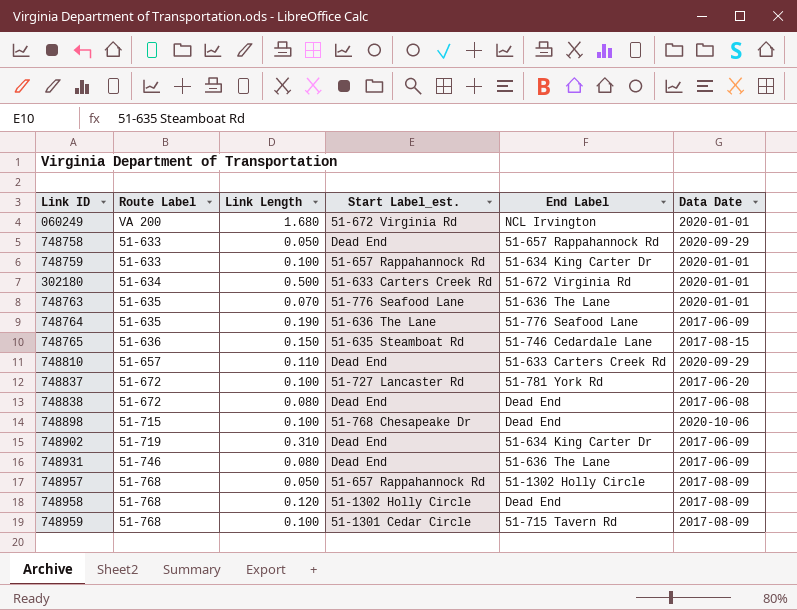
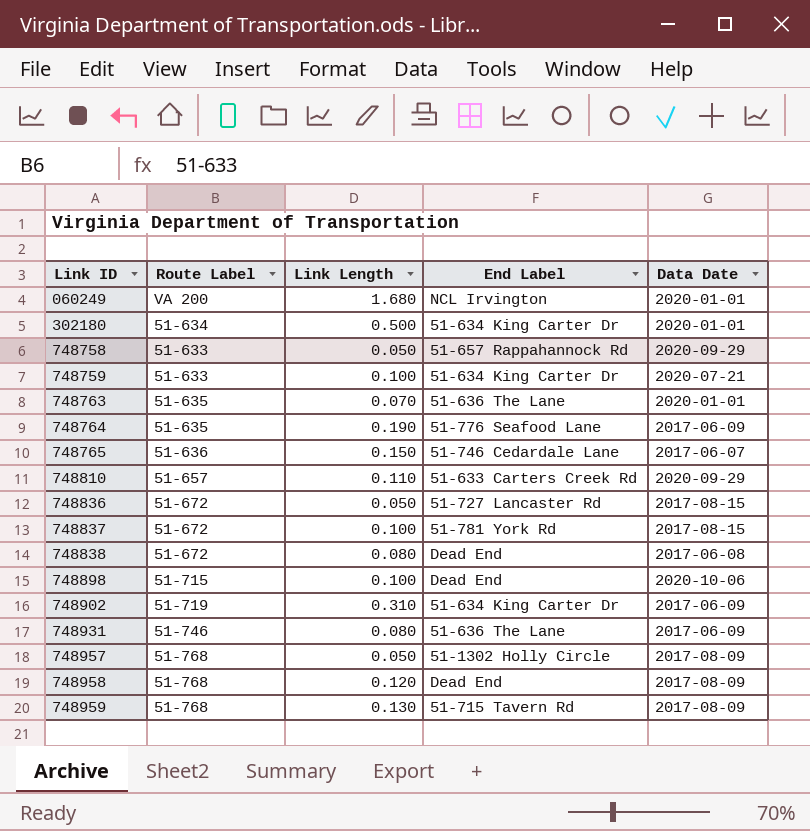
row order: none -> Link ID ascending
column Start Label_est. | position: 4 -> none
302180 | End Label: 51-672 Virginia Rd -> 51-634 King Carter Dr
748759 | Data Date: 2020-01-01 -> 2020-07-21
748765 | Data Date: 2017-08-15 -> 2017-06-07
row 748836: none -> 51-672 | 0.050 | 51-727 Lancaster Rd | 2017-08-15
748837 | Data Date: 2017-06-20 -> 2017-08-15
748959 | Link Length: 0.100 -> 0.130

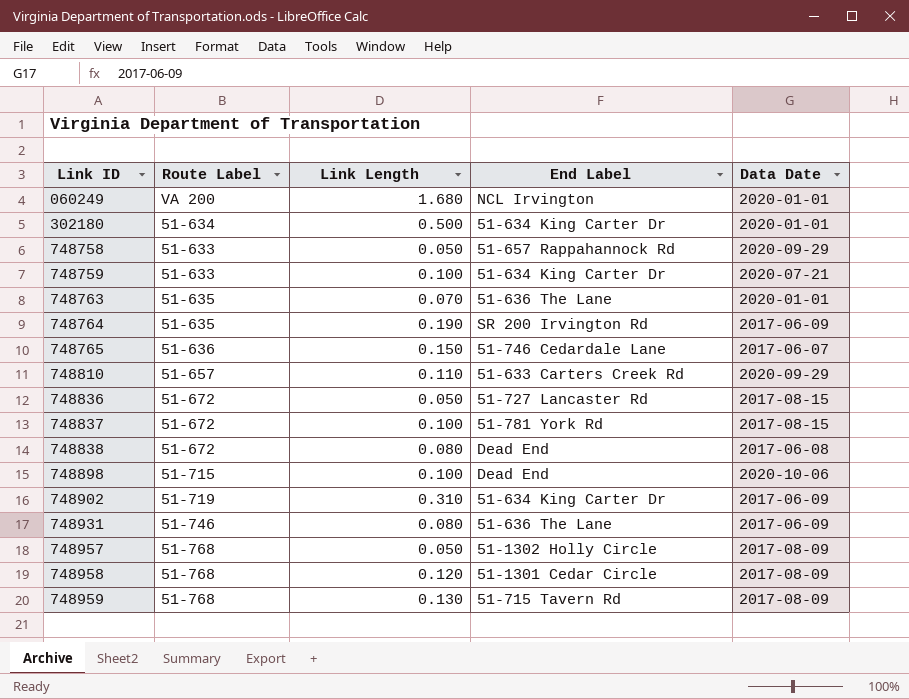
748764 | End Label: 51-776 Seafood Lane -> SR 200 Irvington Rd
748958 | End Label: Dead End -> 51-1301 Cedar Circle

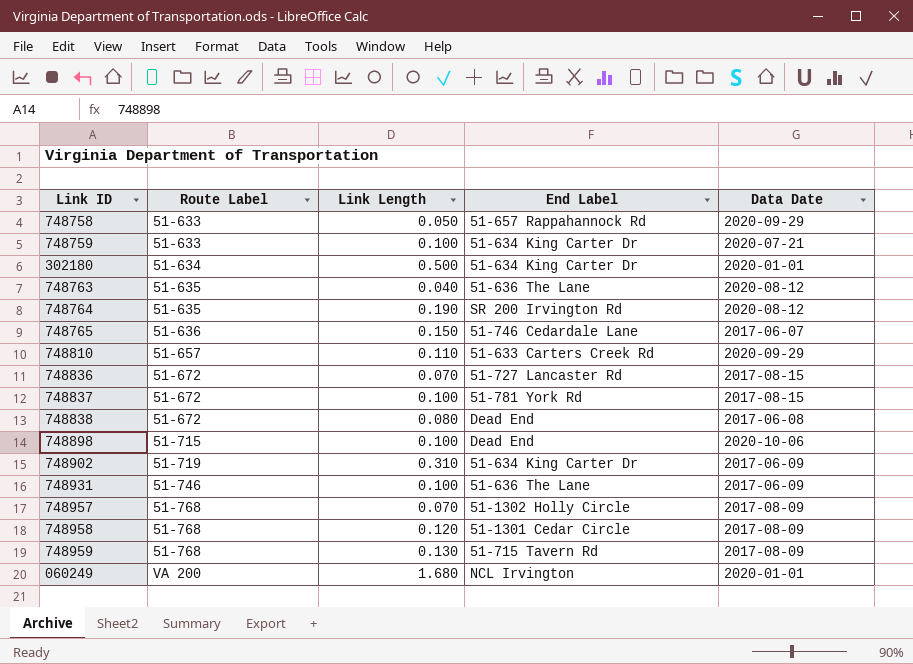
row order: Link ID ascending -> Route Label ascending
748763 | Link Length: 0.070 -> 0.040
748763 | Data Date: 2020-01-01 -> 2020-08-12
748764 | Data Date: 2017-06-09 -> 2020-08-12
748836 | Link Length: 0.050 -> 0.070
748931 | Link Length: 0.080 -> 0.100
748957 | Link Length: 0.050 -> 0.070

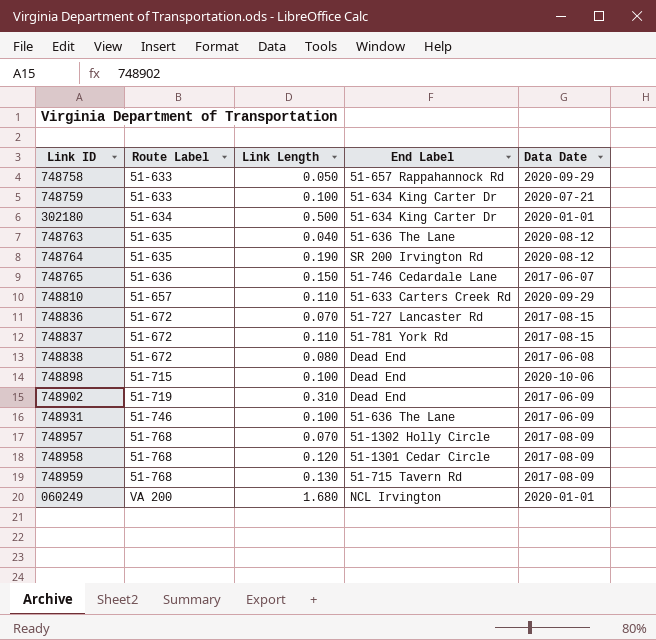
748837 | Link Length: 0.100 -> 0.110
748902 | End Label: 51-634 King Carter Dr -> Dead End

